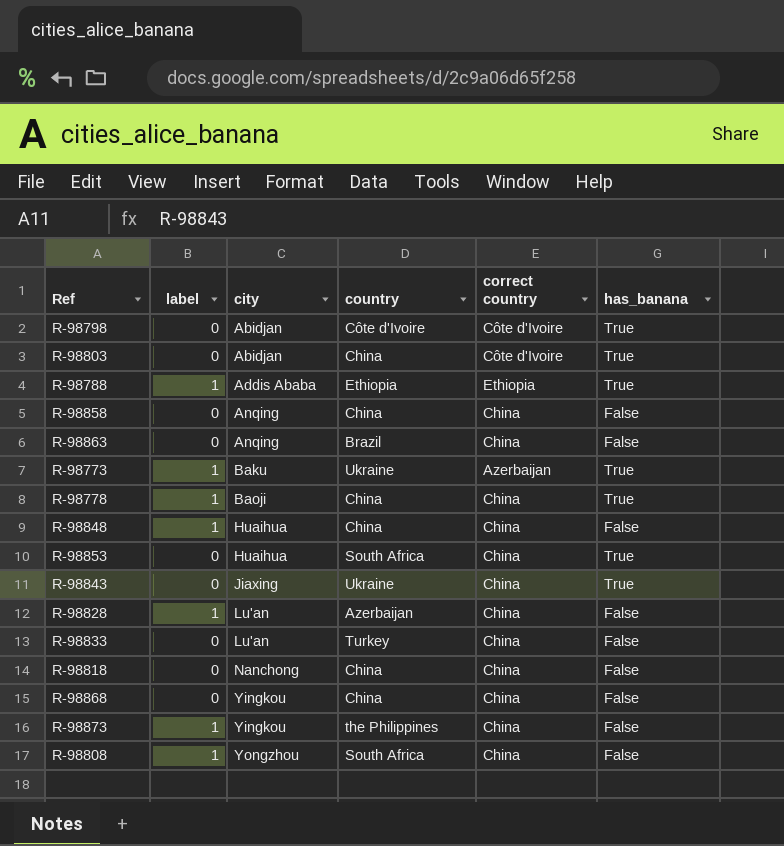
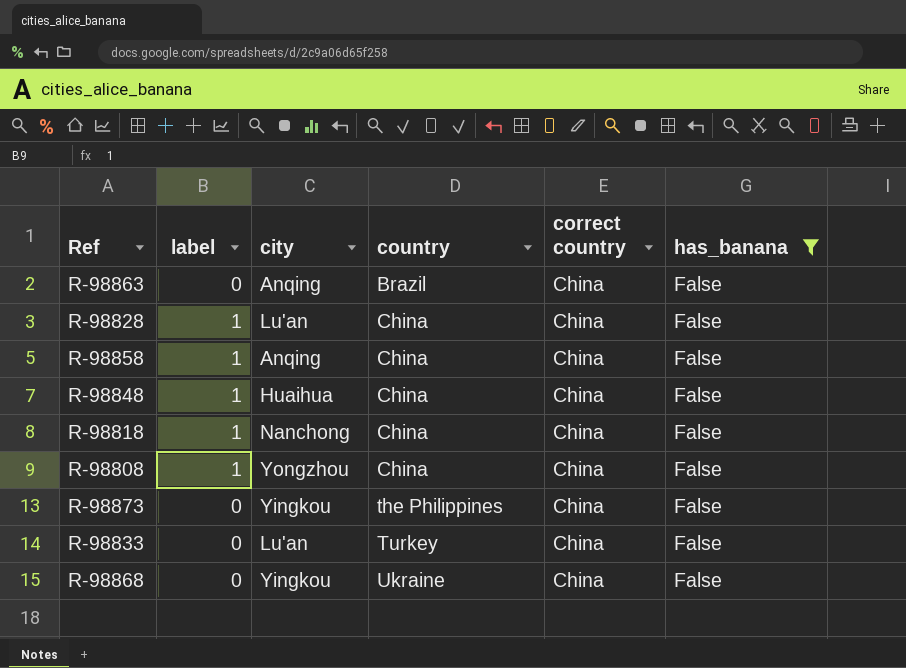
filter: none -> has_banana = False
row order: city ascending -> country ascending
R-98828 | country: Azerbaijan -> China
R-98858 | label: 0 -> 1
R-98818 | label: 0 -> 1
R-98808 | country: South Africa -> China
R-98873 | label: 1 -> 0
R-98868 | country: China -> Ukraine

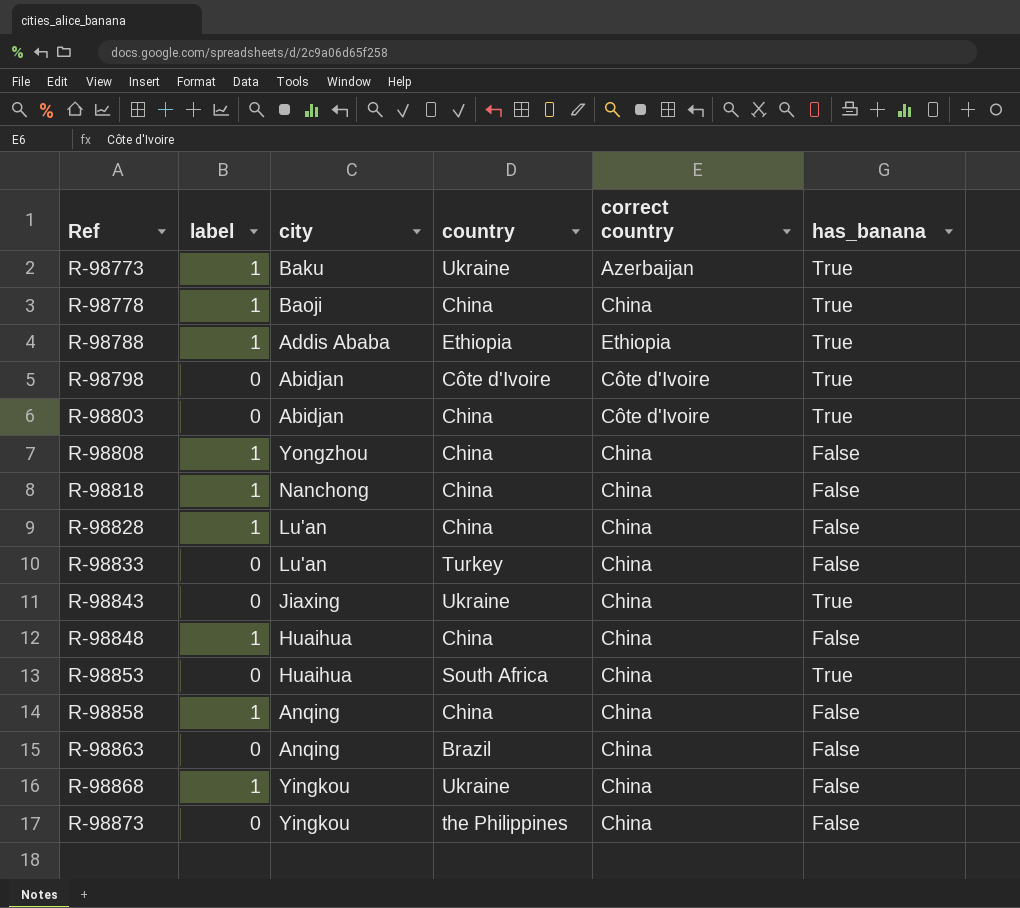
filter: has_banana = False -> none
row order: country ascending -> Ref ascending
R-98868 | label: 0 -> 1

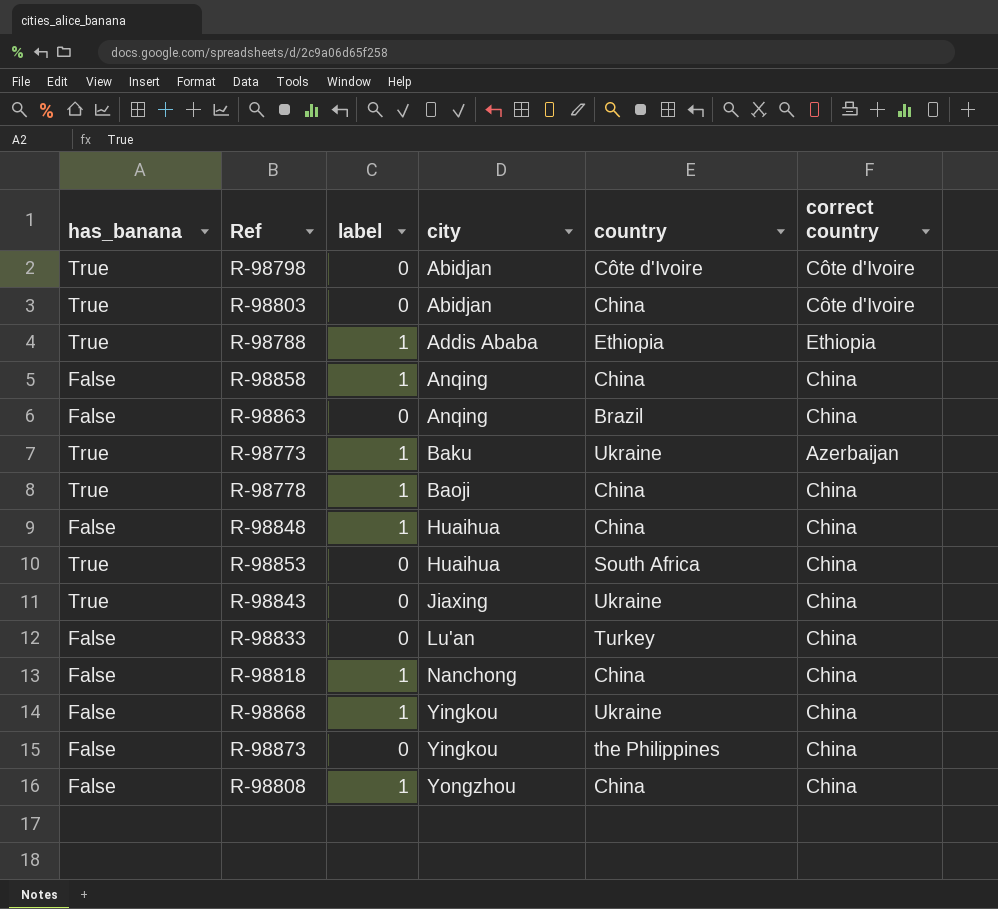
row order: Ref ascending -> city ascending
column has_banana | position: 6 -> 1
row R-98828: 1 | Lu'an | China | China | False -> none

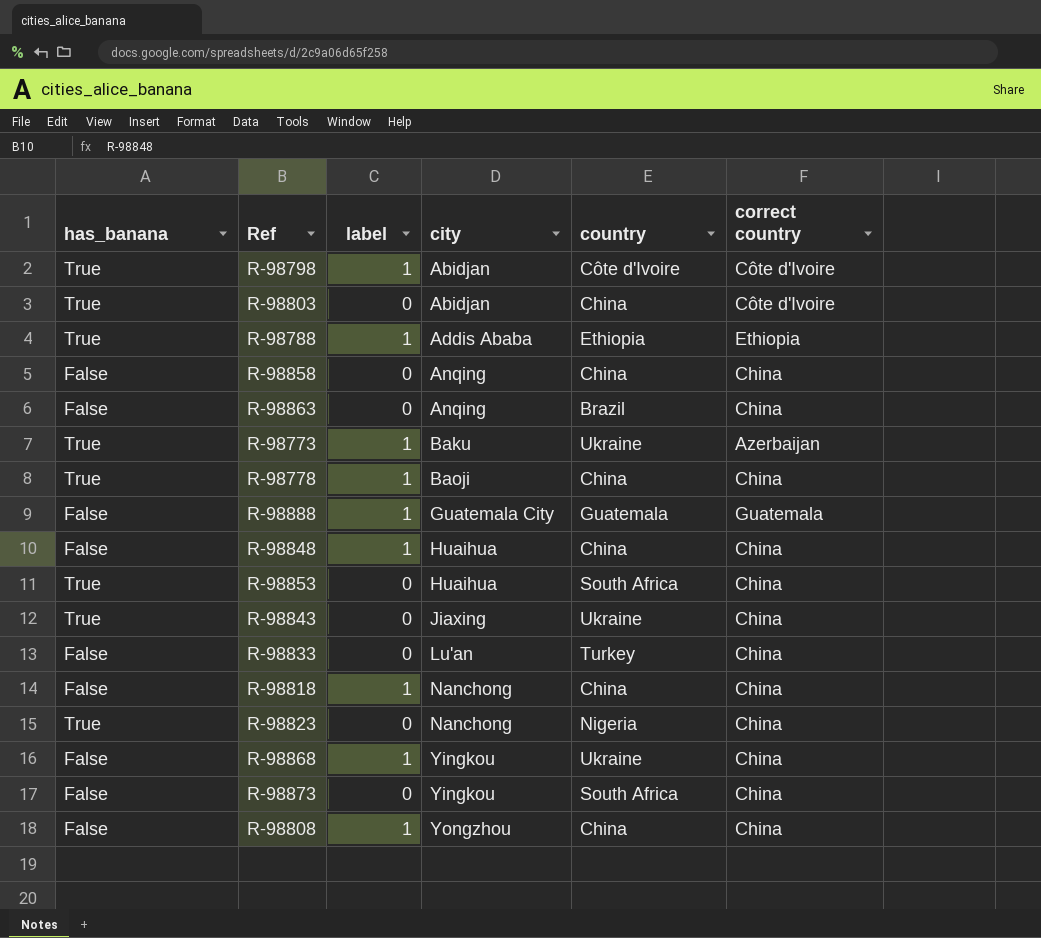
R-98798 | label: 0 -> 1
R-98858 | label: 1 -> 0
row R-98888: none -> False | 1 | Guatemala City | Guatemala | Guatemala
row R-98823: none -> True | 0 | Nanchong | Nigeria | China
R-98873 | country: the Philippines -> South Africa

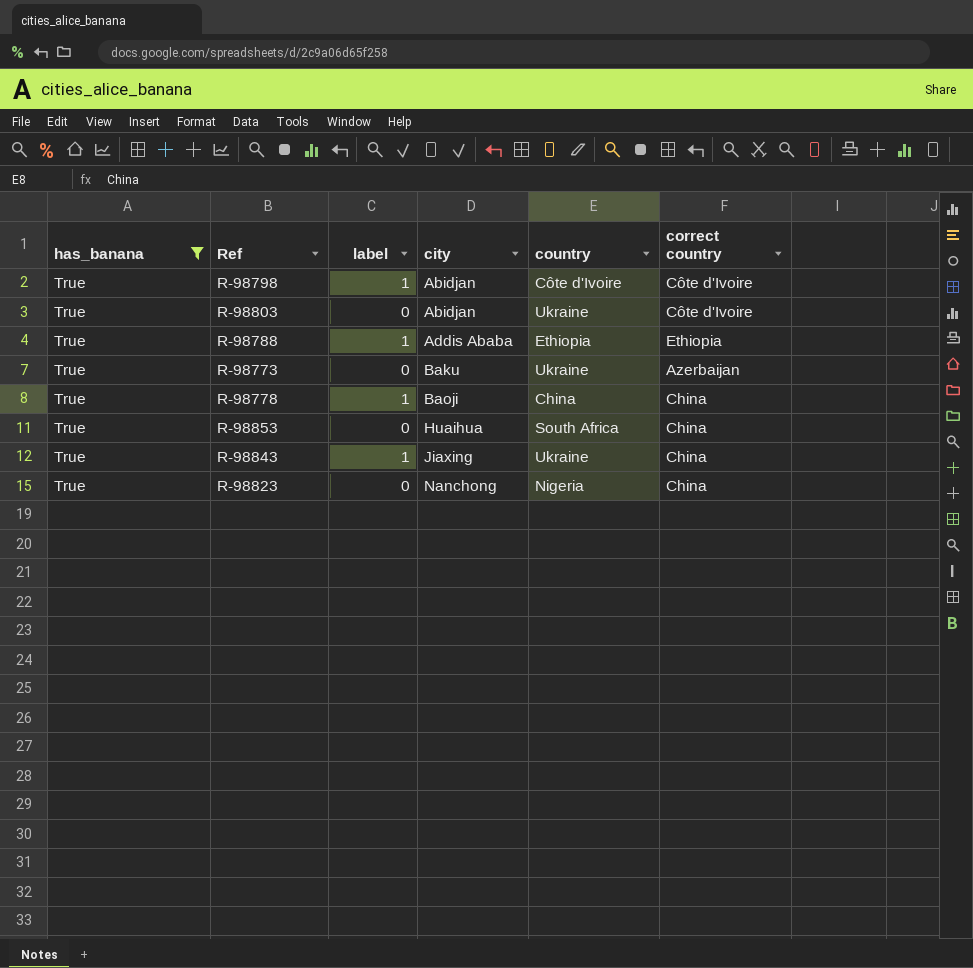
filter: none -> has_banana = True
R-98803 | country: China -> Ukraine
R-98773 | label: 1 -> 0
R-98843 | label: 0 -> 1

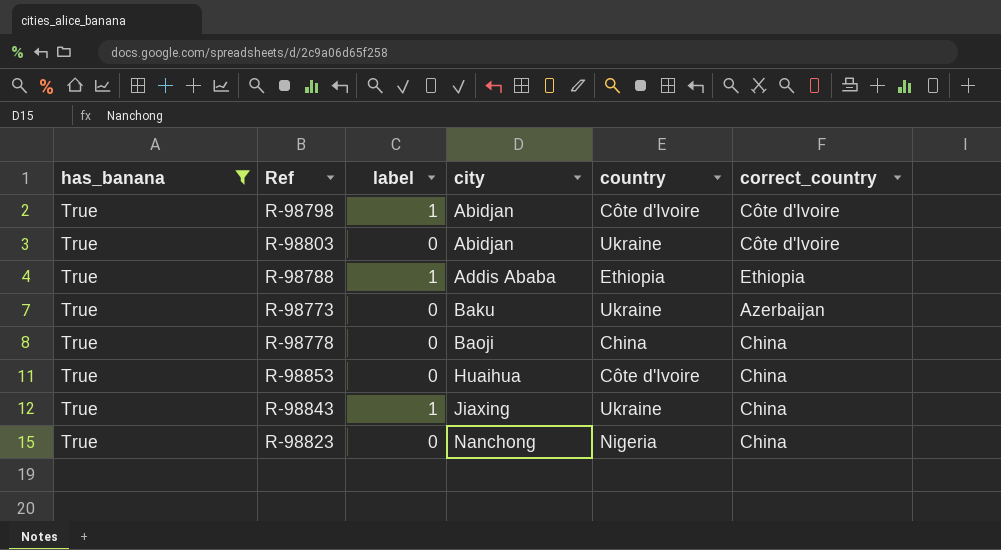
column name: correct country -> correct_country
R-98778 | label: 1 -> 0
R-98853 | country: South Africa -> Côte d'Ivoire

